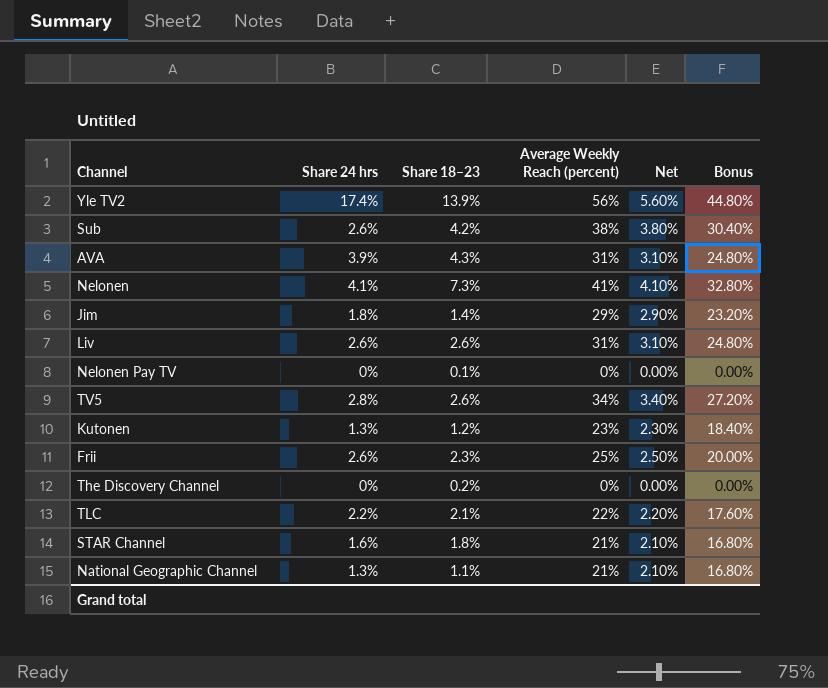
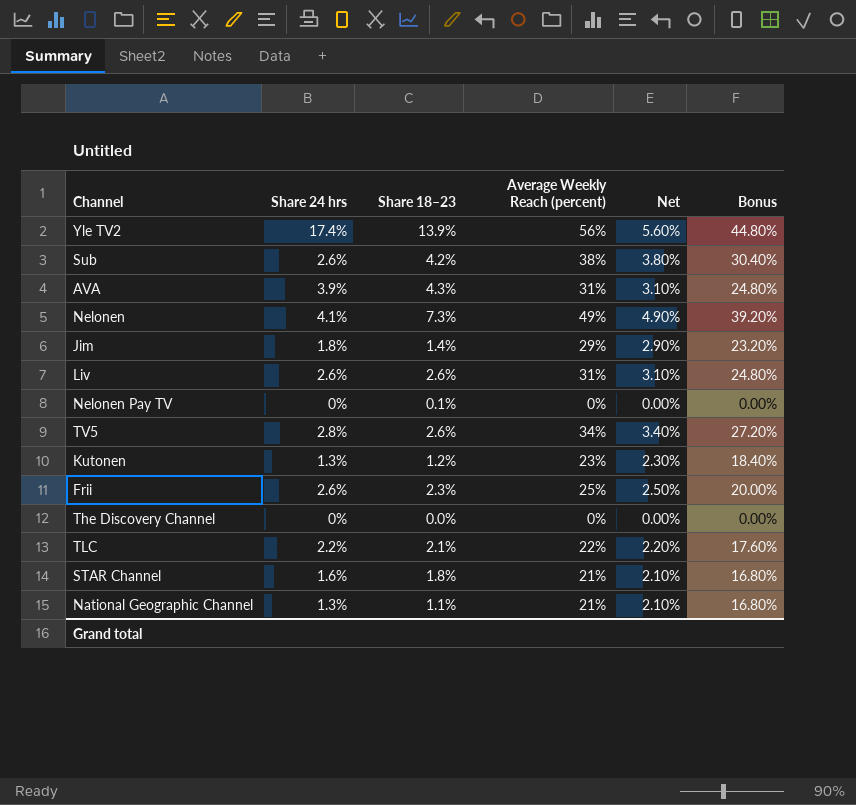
Nelonen | Average Weekly Reach (percent): 41% -> 49%
Nelonen | Net: 4.10% -> 4.90%
Nelonen | Bonus: 32.80% -> 39.20%
The Discovery Channel | Share 18–23: 0.2% -> 0.0%

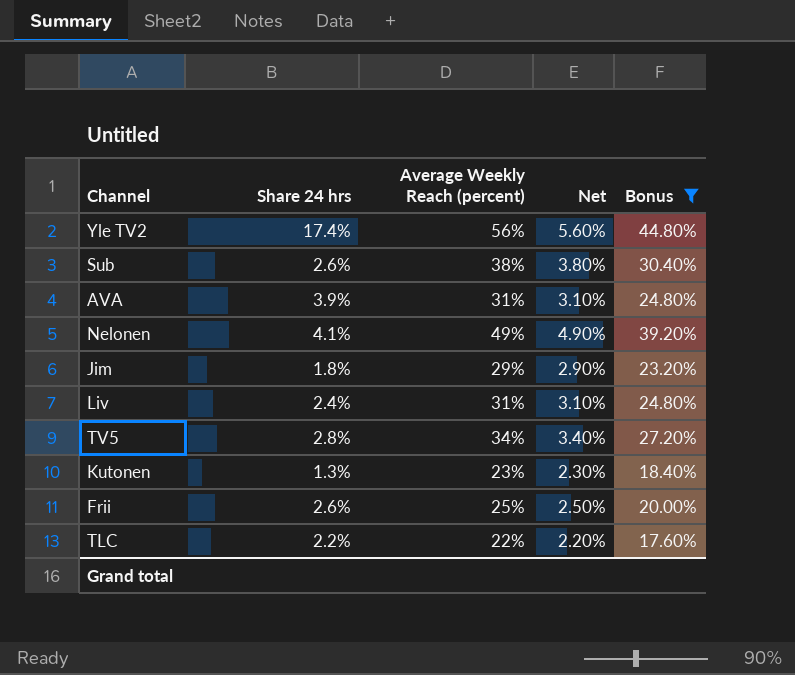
filter: none -> Bonus >= 17.60%
column Share 18–23 | position: 3 -> none
Liv | Share 24 hrs: 2.6% -> 2.4%

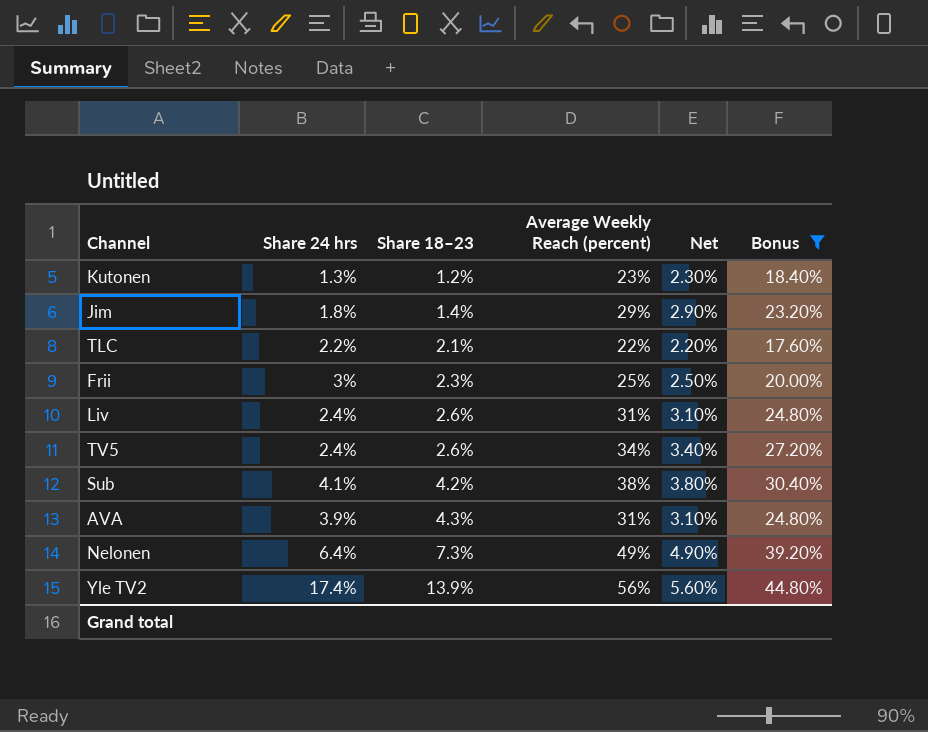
row order: none -> Share 18–23 ascending
column Share 18–23 | position: none -> 3
Frii | Share 24 hrs: 2.6% -> 3%
TV5 | Share 24 hrs: 2.8% -> 2.4%
Sub | Share 24 hrs: 2.6% -> 4.1%
Nelonen | Share 24 hrs: 4.1% -> 6.4%

